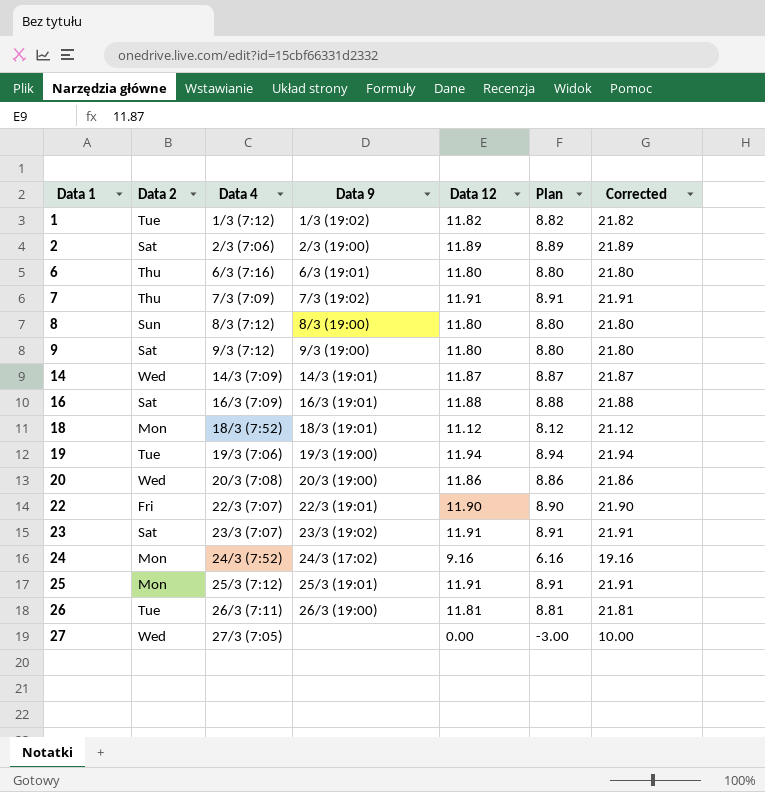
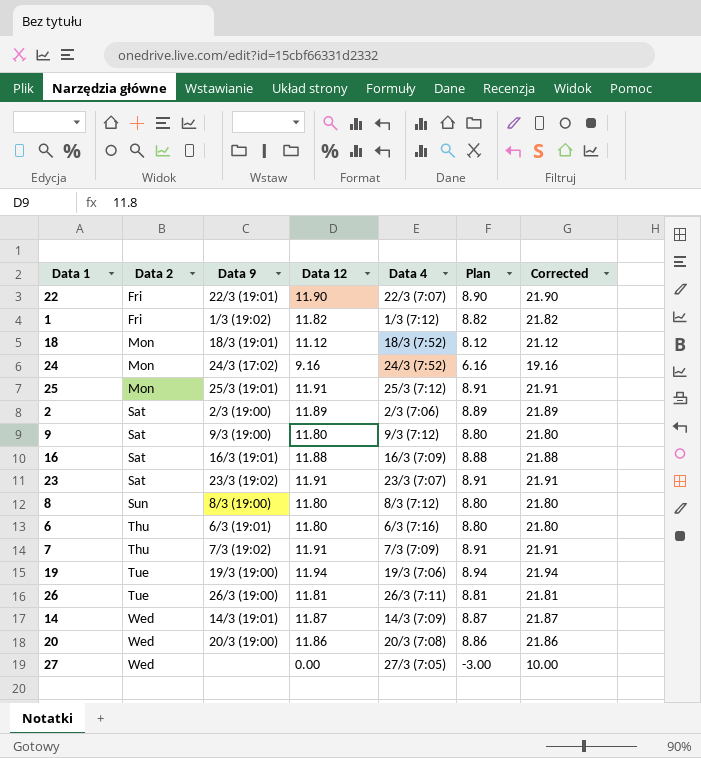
row order: Data 1 ascending -> Data 2 ascending
column Data 4 | position: 3 -> 5
1 | Data 2: Tue -> Fri

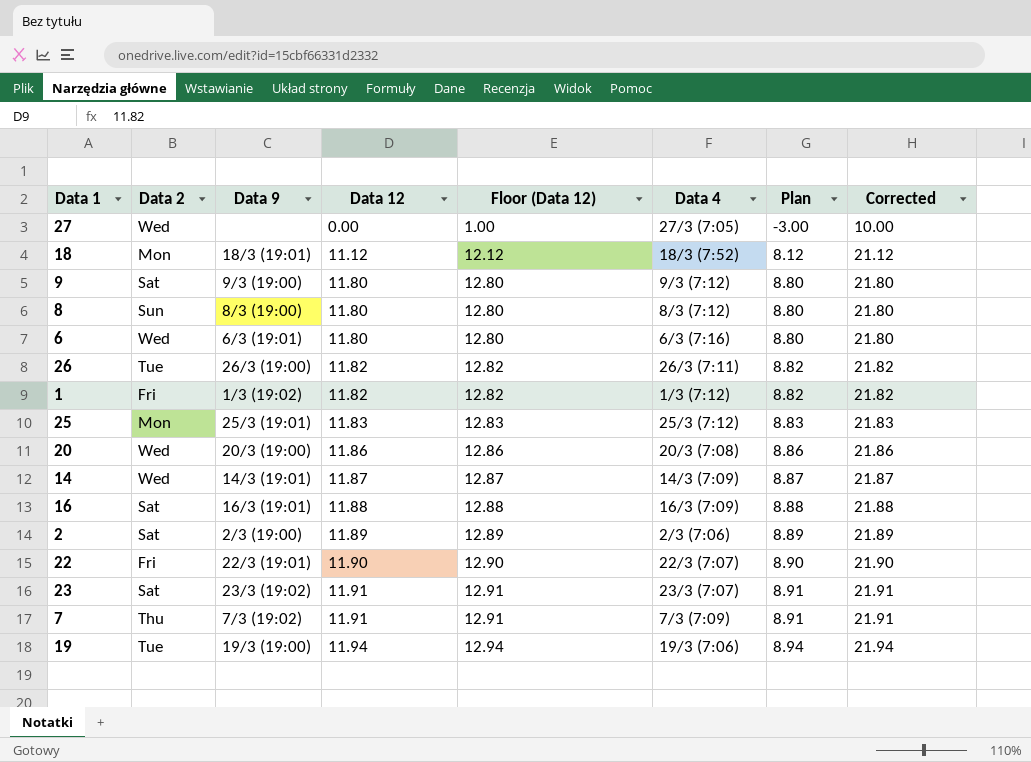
row order: Data 2 ascending -> Data 12 ascending
column Floor (Data 12) | formula: none -> [Data 12] + 1
row 24: Mon | 24/3 (17:02) | 9.16 | 24/3 (7:52) | 6.16 | 19.16 -> none
6 | Data 2: Thu -> Wed
26 | Data 12: 11.81 -> 11.82
26 | Plan: 8.81 -> 8.82
26 | Corrected: 21.81 -> 21.82
25 | Data 12: 11.91 -> 11.83
25 | Plan: 8.91 -> 8.83
25 | Corrected: 21.91 -> 21.83

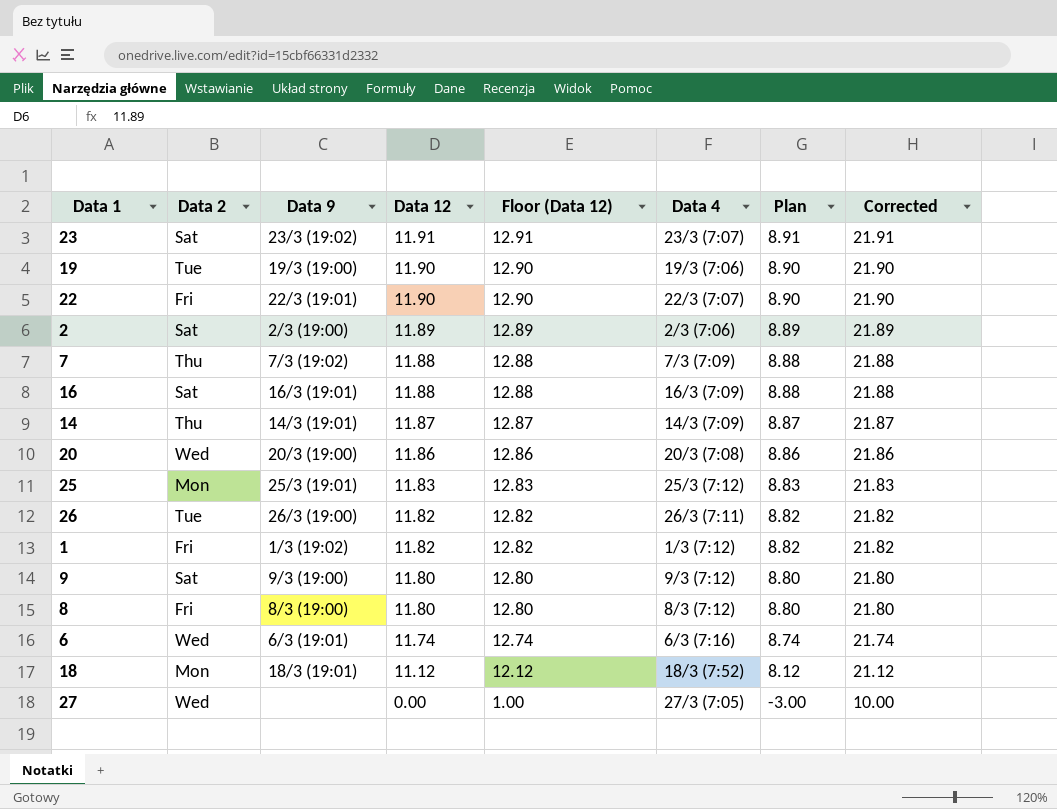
row order: Data 12 ascending -> Data 12 descending
19 | Data 12: 11.94 -> 11.90
19 | Floor (Data 12): 12.94 -> 12.90
19 | Plan: 8.94 -> 8.90
19 | Corrected: 21.94 -> 21.90
7 | Data 12: 11.91 -> 11.88
7 | Floor (Data 12): 12.91 -> 12.88
7 | Plan: 8.91 -> 8.88
7 | Corrected: 21.91 -> 21.88
14 | Data 2: Wed -> Thu
8 | Data 2: Sun -> Fri
6 | Data 12: 11.80 -> 11.74
6 | Floor (Data 12): 12.80 -> 12.74
6 | Plan: 8.80 -> 8.74
6 | Corrected: 21.80 -> 21.74

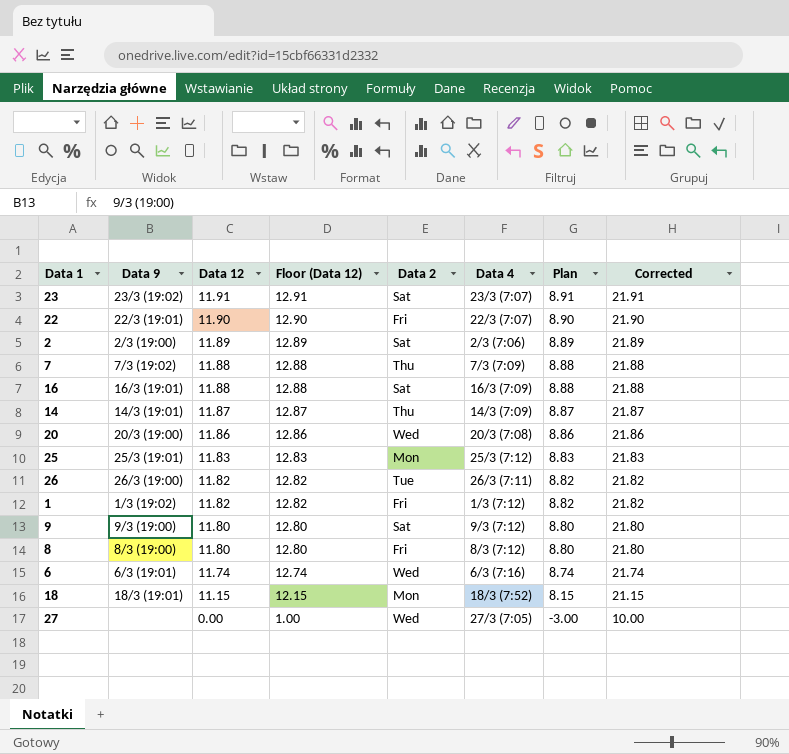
column Data 2 | position: 2 -> 5
row 19: Tue | 19/3 (19:00) | 11.90 | 12.90 | 19/3 (7:06) | 8.90 | 21.90 -> none
18 | Data 12: 11.12 -> 11.15
18 | Floor (Data 12): 12.12 -> 12.15
18 | Plan: 8.12 -> 8.15
18 | Corrected: 21.12 -> 21.15

